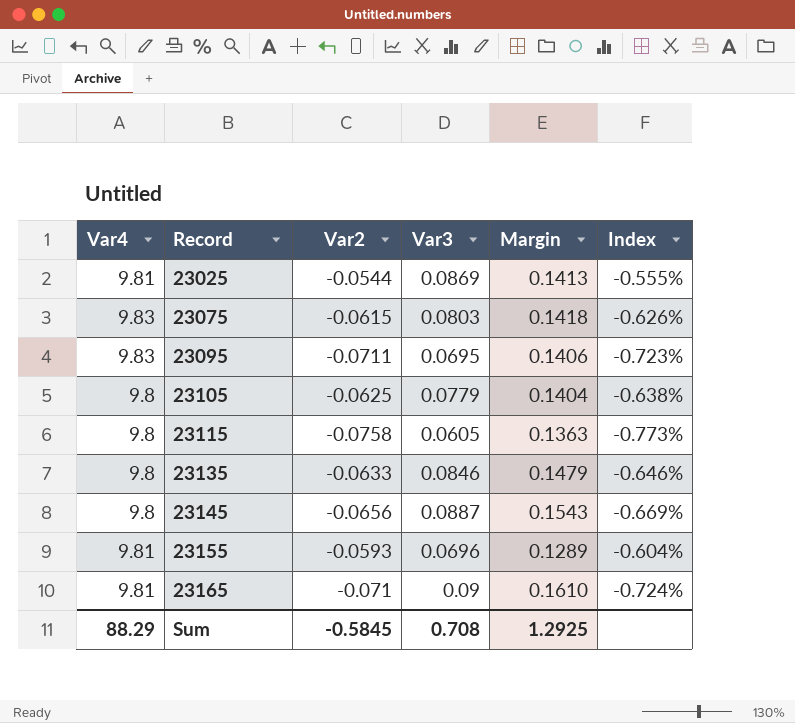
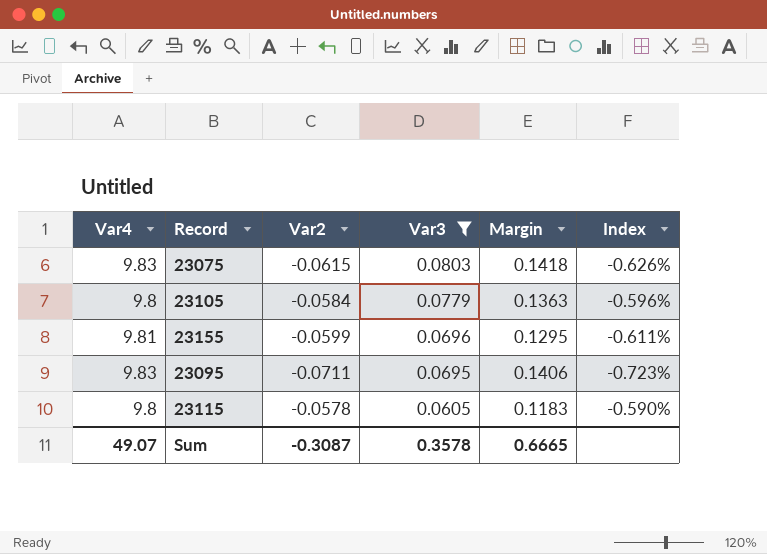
filter: none -> Var3 <= 0.0803
row order: Record ascending -> Var3 descending
23105 | Var2: -0.0625 -> -0.0584
23105 | Margin: 0.1404 -> 0.1363
23105 | Index: -0.638% -> -0.596%
23155 | Var2: -0.0593 -> -0.0599
23155 | Margin: 0.1289 -> 0.1295
23155 | Index: -0.604% -> -0.611%
23115 | Var2: -0.0758 -> -0.0578
23115 | Margin: 0.1363 -> 0.1183
23115 | Index: -0.773% -> -0.590%
Sum | Var4: 88.29 -> 49.07
Sum | Var2: -0.5845 -> -0.3087
Sum | Var3: 0.708 -> 0.3578
Sum | Margin: 1.2925 -> 0.6665

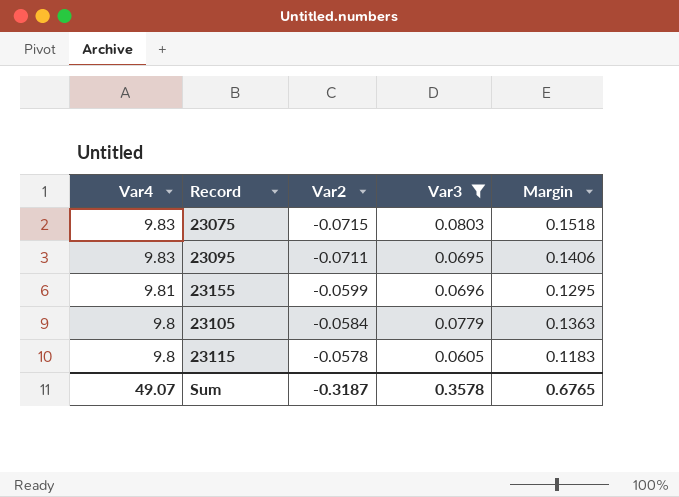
row order: Var3 descending -> Var4 descending
column Index | formula: [Var2] / [Var4] -> none
23075 | Var2: -0.0615 -> -0.0715
23075 | Margin: 0.1418 -> 0.1518
Sum | Var2: -0.3087 -> -0.3187
Sum | Margin: 0.6665 -> 0.6765

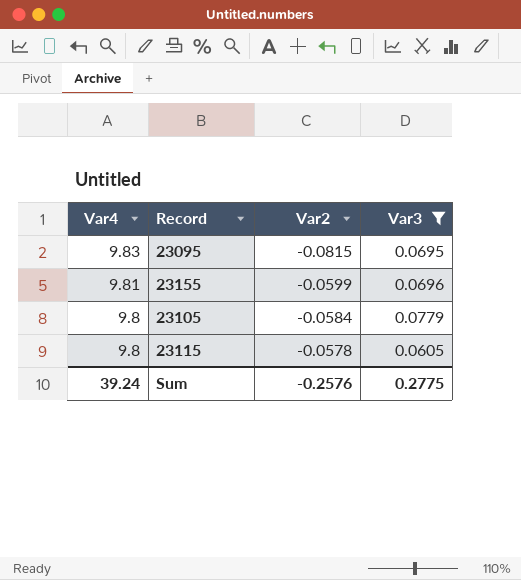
column Margin | formula: [Var3] - [Var2] -> none
row 23075: 9.83 | -0.0715 | 0.0803 | 0.1518 -> none
23095 | Var2: -0.0711 -> -0.0815
Sum | Var4: 49.07 -> 39.24
Sum | Var2: -0.3187 -> -0.2576
Sum | Var3: 0.3578 -> 0.2775

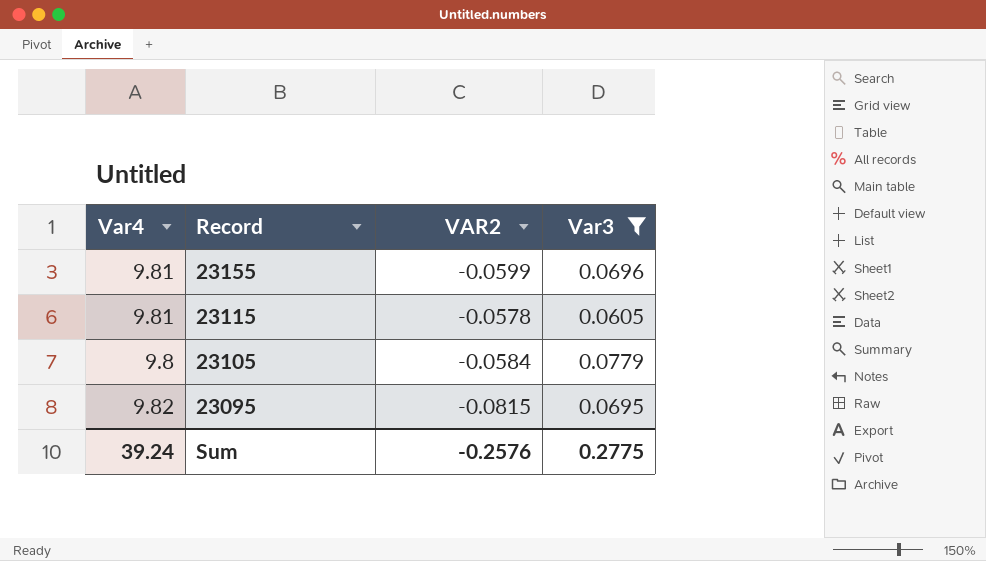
row order: Var4 descending -> Record descending
column name: Var2 -> VAR2
23115 | Var4: 9.8 -> 9.81
23095 | Var4: 9.83 -> 9.82

